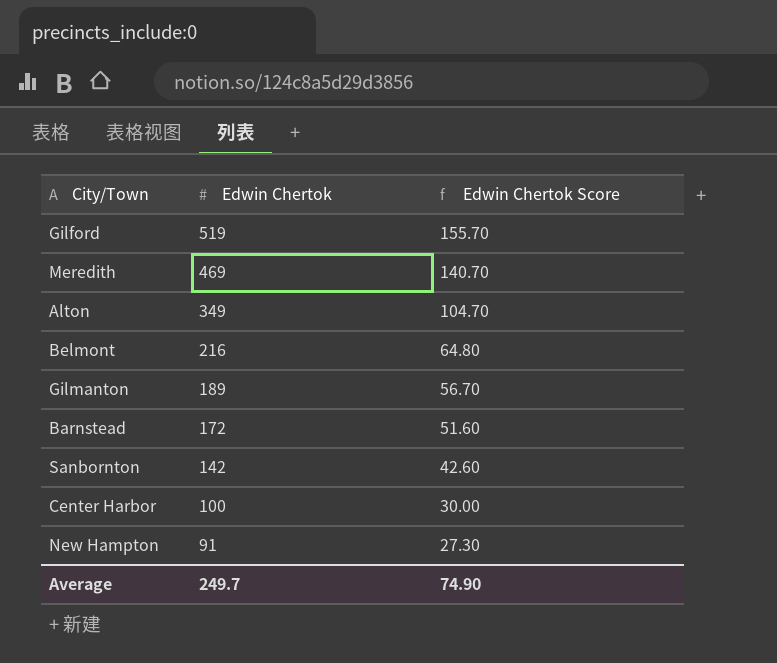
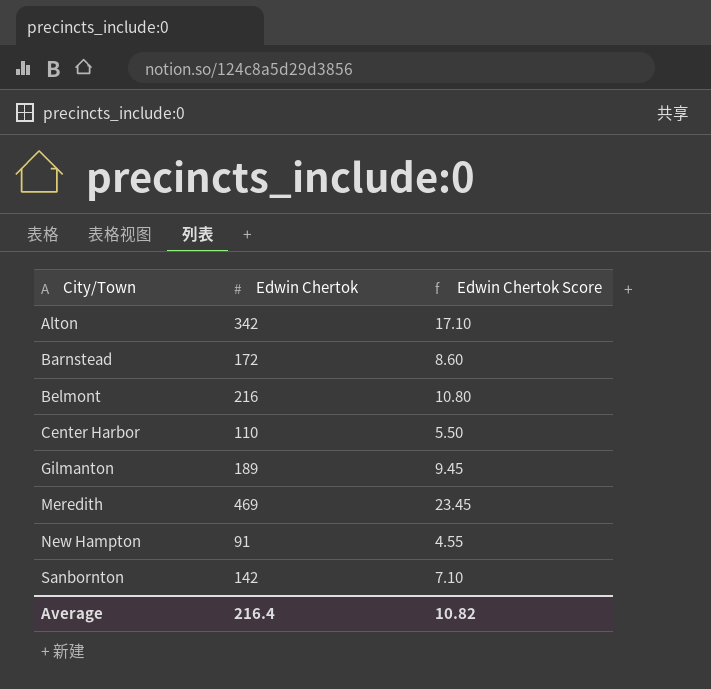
row order: Edwin Chertok descending -> City/Town ascending
column Edwin Chertok Score | formula: [Edwin Chertok] * 0.3 -> [Edwin Chertok] * 0.05
row Gilford: 519 | 155.70 -> none
Alton | Edwin Chertok: 349 -> 342
Center Harbor | Edwin Chertok: 100 -> 110
Average | Edwin Chertok: 249.7 -> 216.4
Average | Edwin Chertok Score: 74.90 -> 10.82

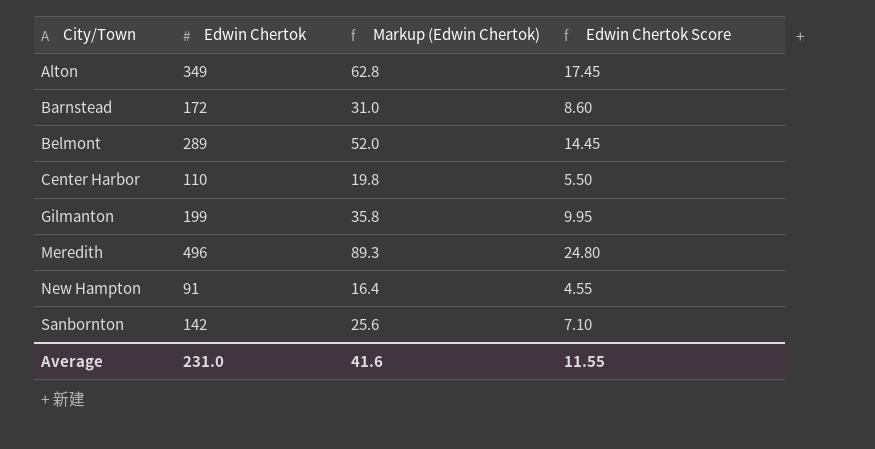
column Markup (Edwin Chertok) | formula: none -> [Edwin Chertok] * 0.18
Alton | Edwin Chertok: 342 -> 349
Alton | Edwin Chertok Score: 17.10 -> 17.45
Belmont | Edwin Chertok: 216 -> 289
Belmont | Edwin Chertok Score: 10.80 -> 14.45
Gilmanton | Edwin Chertok: 189 -> 199
Gilmanton | Edwin Chertok Score: 9.45 -> 9.95
Meredith | Edwin Chertok: 469 -> 496
Meredith | Edwin Chertok Score: 23.45 -> 24.80
Average | Edwin Chertok: 216.4 -> 231.0
Average | Edwin Chertok Score: 10.82 -> 11.55

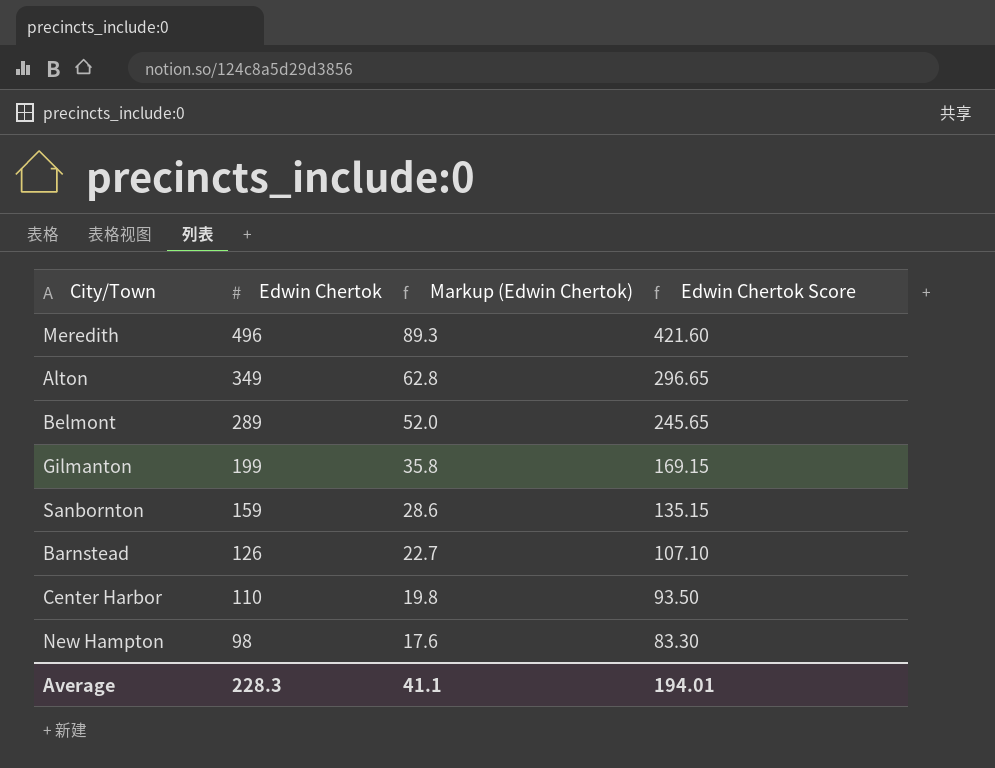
row order: City/Town ascending -> Edwin Chertok descending
column Edwin Chertok Score | formula: [Edwin Chertok] * 0.05 -> [Edwin Chertok] * 0.85
Sanbornton | Edwin Chertok: 142 -> 159
Sanbornton | Markup (Edwin Chertok): 25.6 -> 28.6
Barnstead | Edwin Chertok: 172 -> 126
Barnstead | Markup (Edwin Chertok): 31.0 -> 22.7
New Hampton | Edwin Chertok: 91 -> 98
New Hampton | Markup (Edwin Chertok): 16.4 -> 17.6
Average | Edwin Chertok: 231.0 -> 228.3
Average | Markup (Edwin Chertok): 41.6 -> 41.1
Average | Edwin Chertok Score: 11.55 -> 194.01

